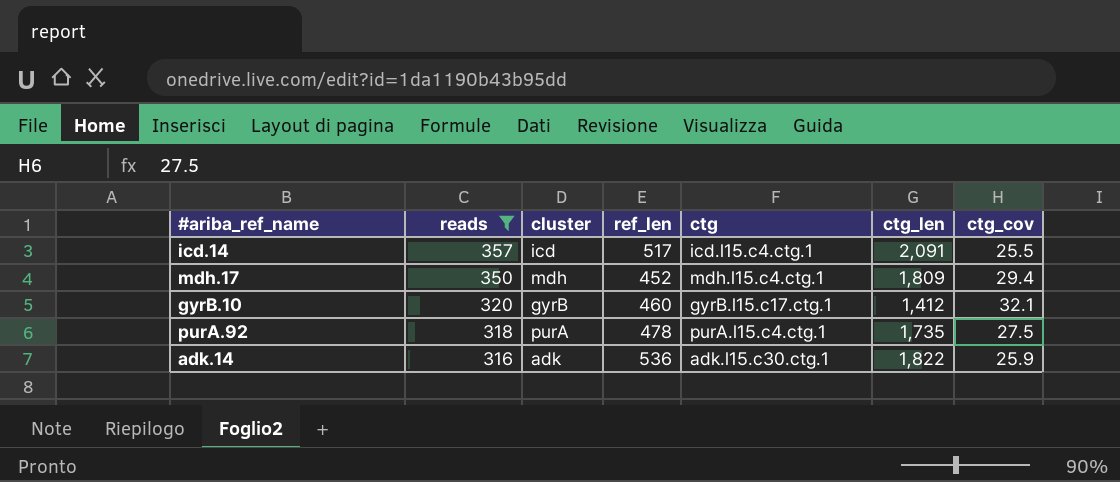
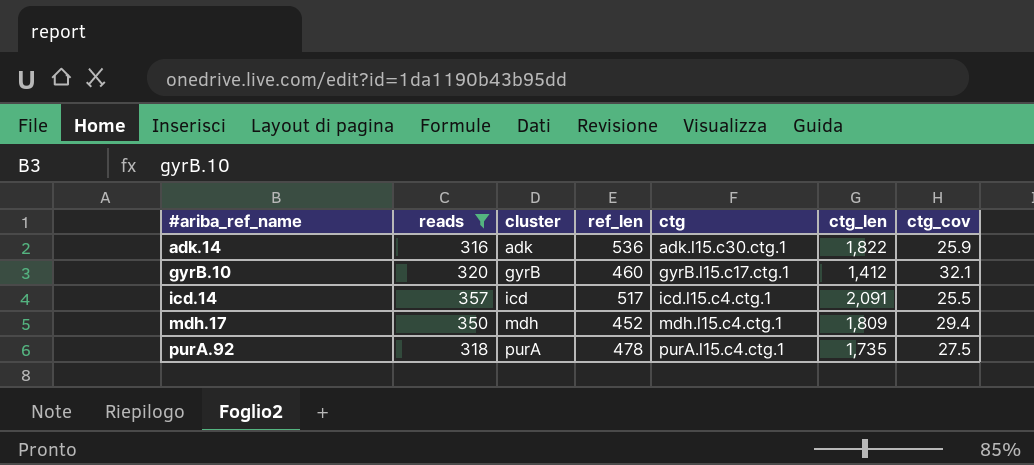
row order: reads descending -> #ariba_ref_name ascending

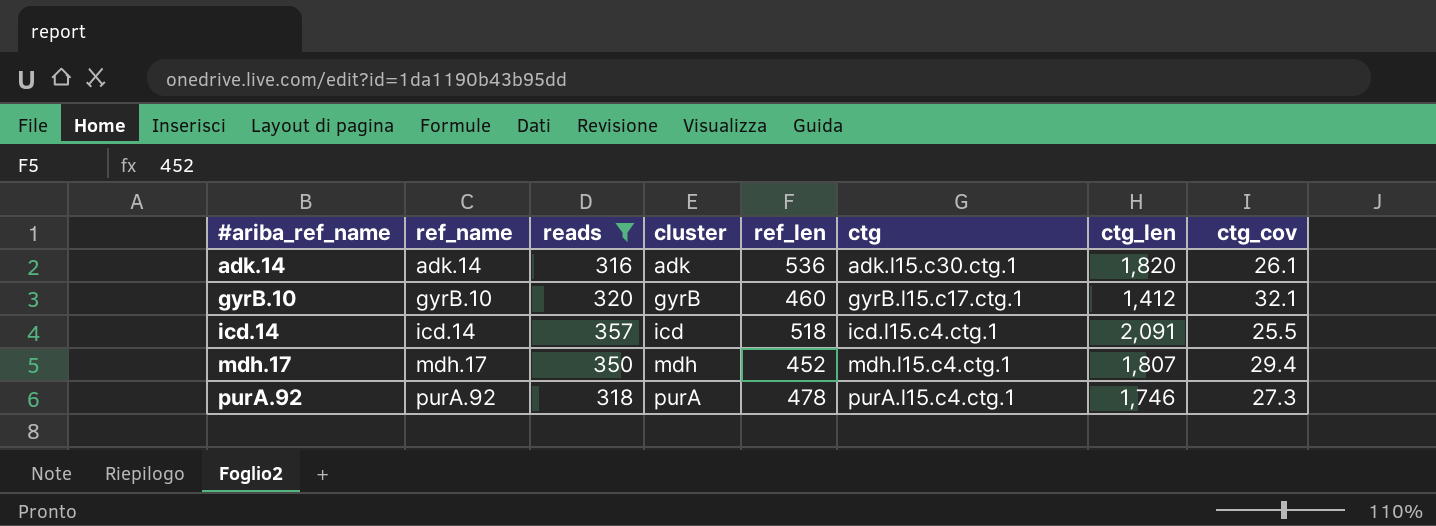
column ref_name | position: none -> 2
adk.14 | ctg_len: 1,822 -> 1,820
adk.14 | ctg_cov: 25.9 -> 26.1
icd.14 | ref_len: 517 -> 518
mdh.17 | ctg_len: 1,809 -> 1,807
purA.92 | ctg_len: 1,735 -> 1,746
purA.92 | ctg_cov: 27.5 -> 27.3

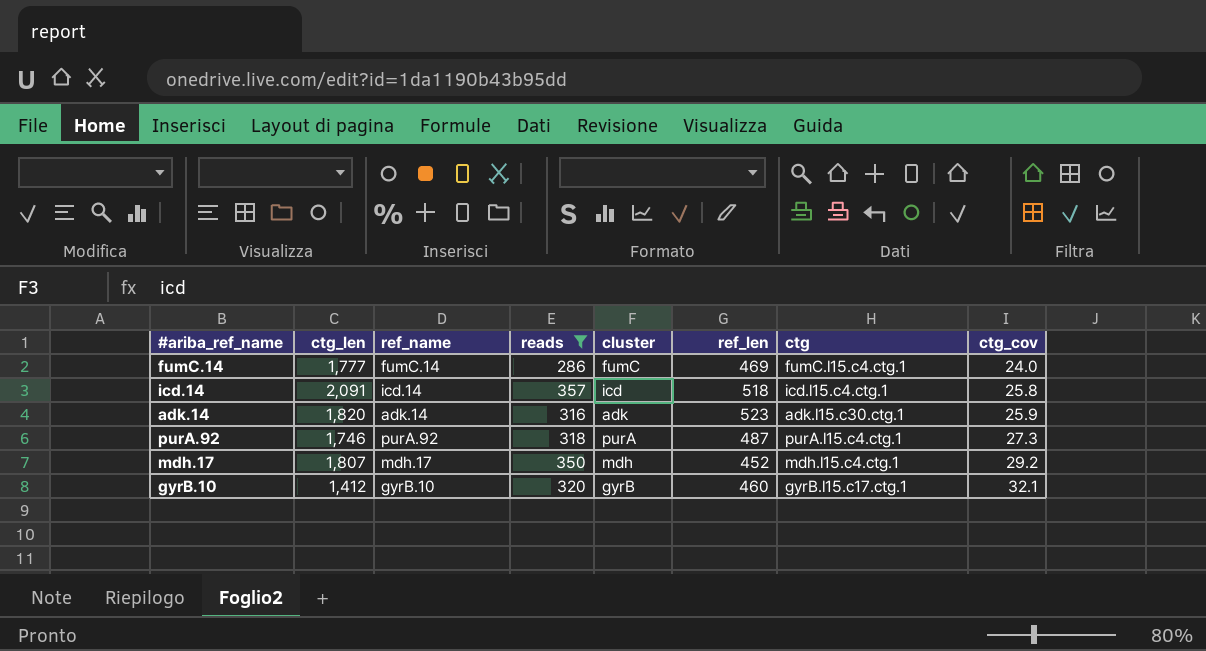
row order: #ariba_ref_name ascending -> ctg_cov ascending
column ctg_len | position: 7 -> 2
row fumC.14: none -> 1,777 | fumC.14 | 286 | fumC | 469 | fumC.l15.c4.ctg.1 | 24.0
icd.14 | ctg_cov: 25.5 -> 25.8
adk.14 | ref_len: 536 -> 523
adk.14 | ctg_cov: 26.1 -> 25.9
purA.92 | ref_len: 478 -> 487
mdh.17 | ctg_cov: 29.4 -> 29.2

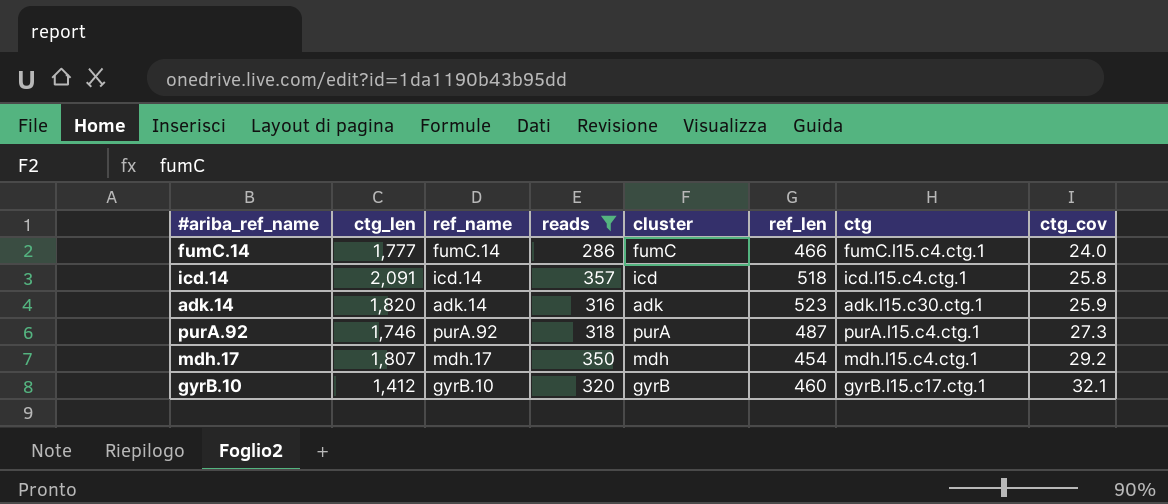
fumC.14 | ref_len: 469 -> 466
mdh.17 | ref_len: 452 -> 454

